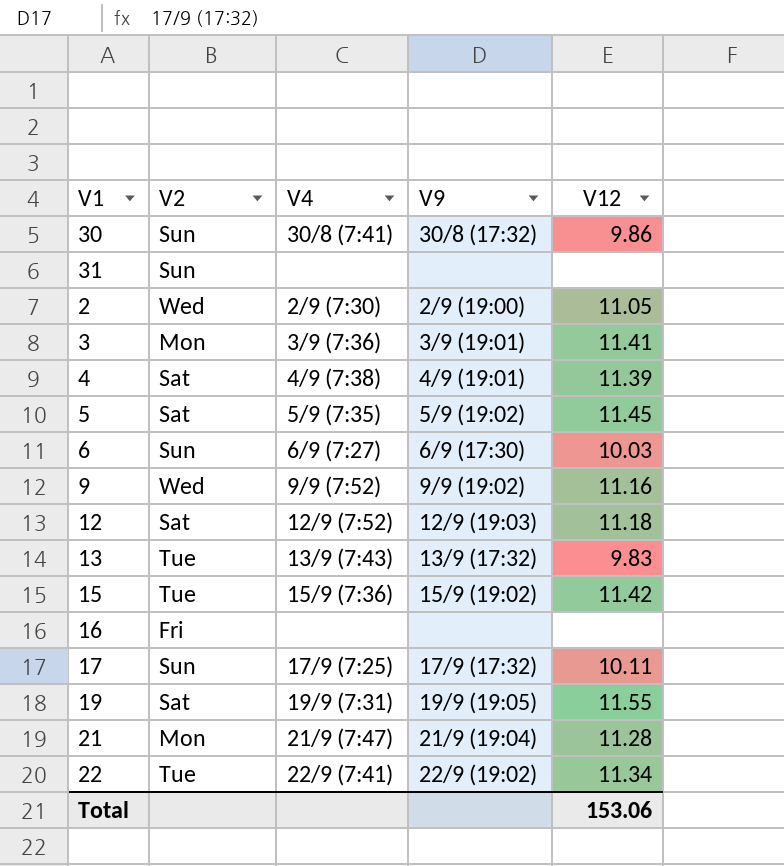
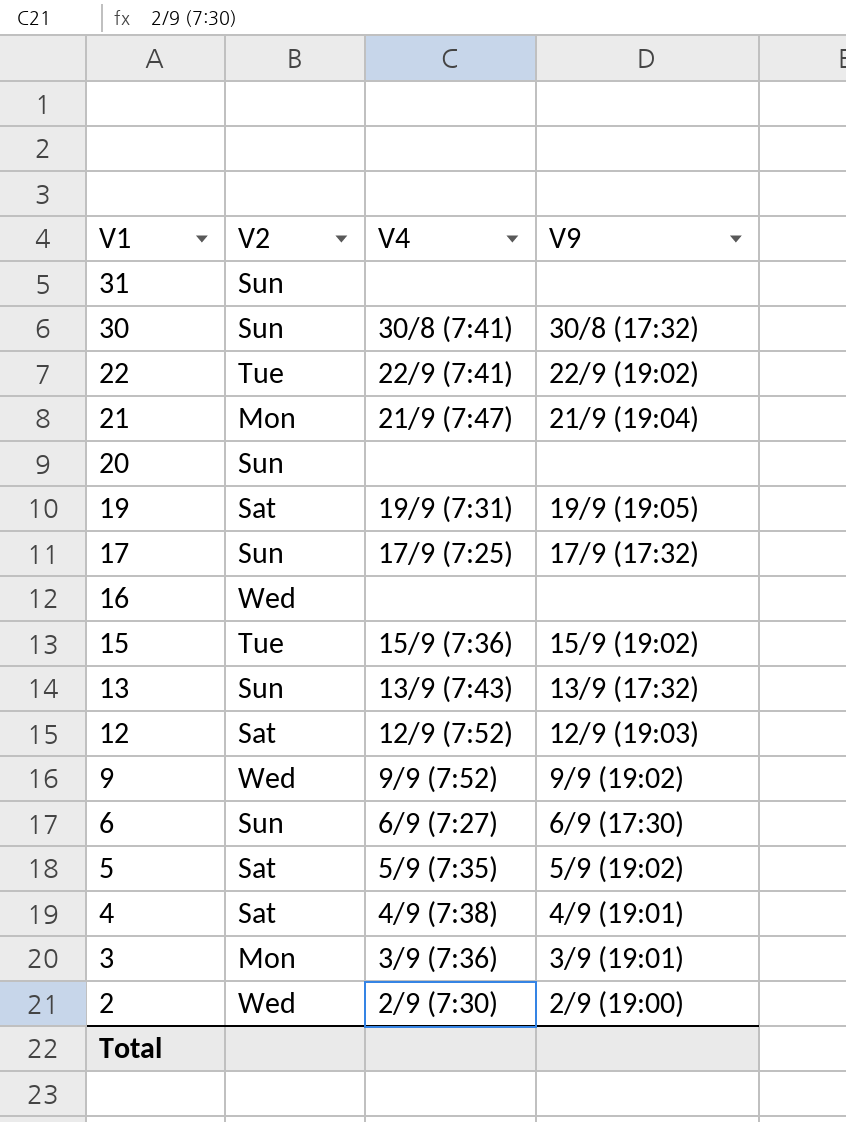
row order: none -> V1 descending
column V12 | position: 5 -> none
row 20: none -> Sun | none | none
16 | V2: Fri -> Wed
13 | V2: Tue -> Sun

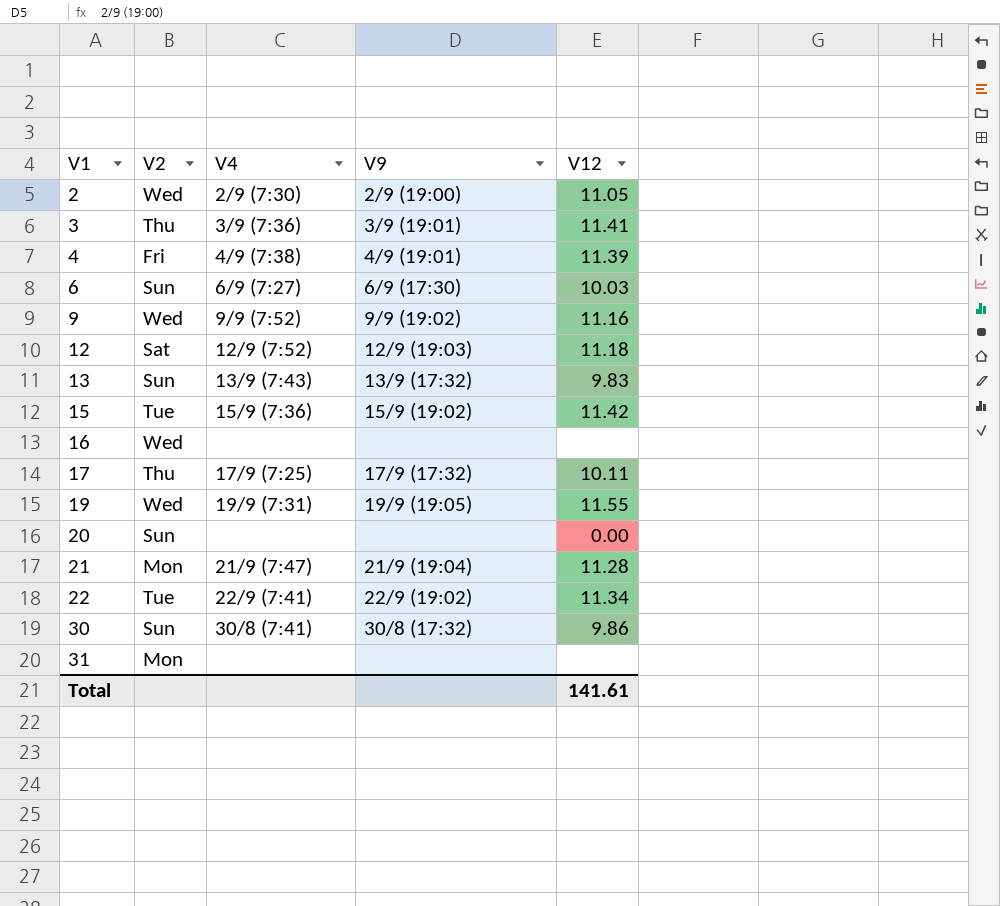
row order: V1 descending -> V1 ascending
column V12 | position: none -> 5
row 5: Sat | 5/9 (7:35) | 5/9 (19:02) -> none
3 | V2: Mon -> Thu
4 | V2: Sat -> Fri
17 | V2: Sun -> Thu
19 | V2: Sat -> Wed
31 | V2: Sun -> Mon

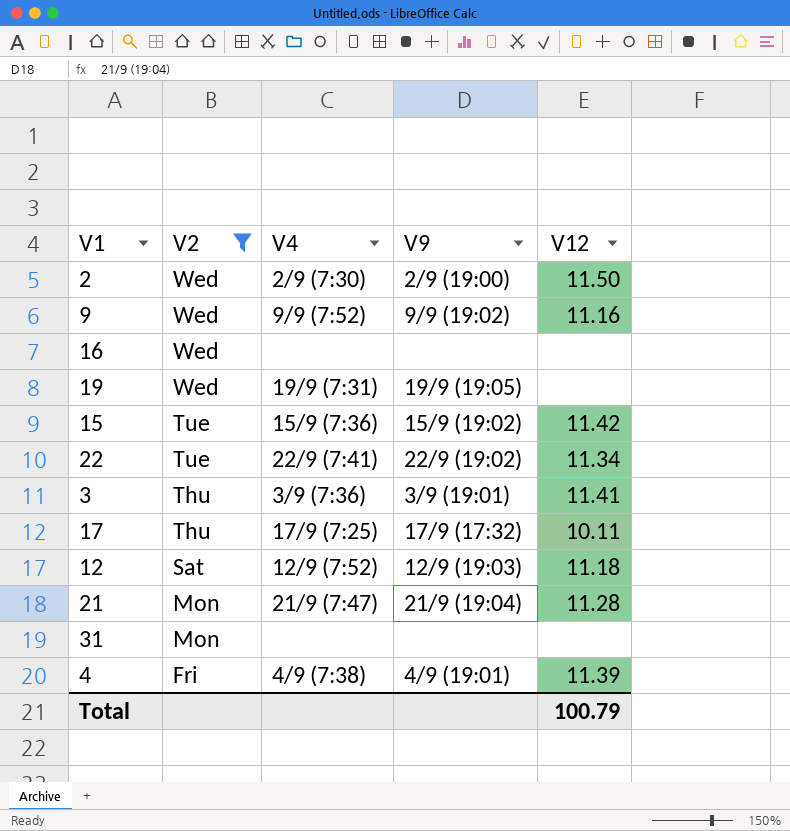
filter: none -> V2 != Sun
row order: V1 ascending -> V2 descending
2 | V12: 11.05 -> 11.50
19 | V12: 11.55 -> none
Total | V12: 141.61 -> 100.79

